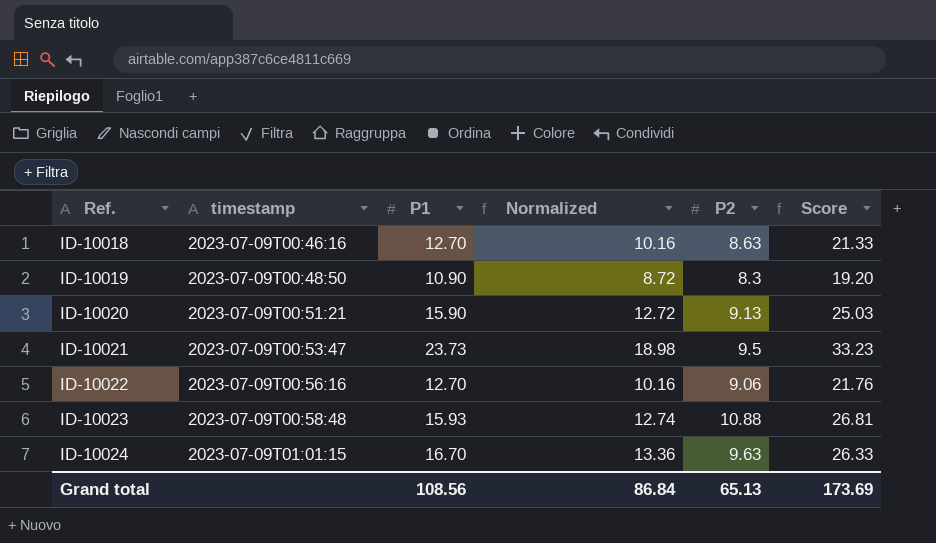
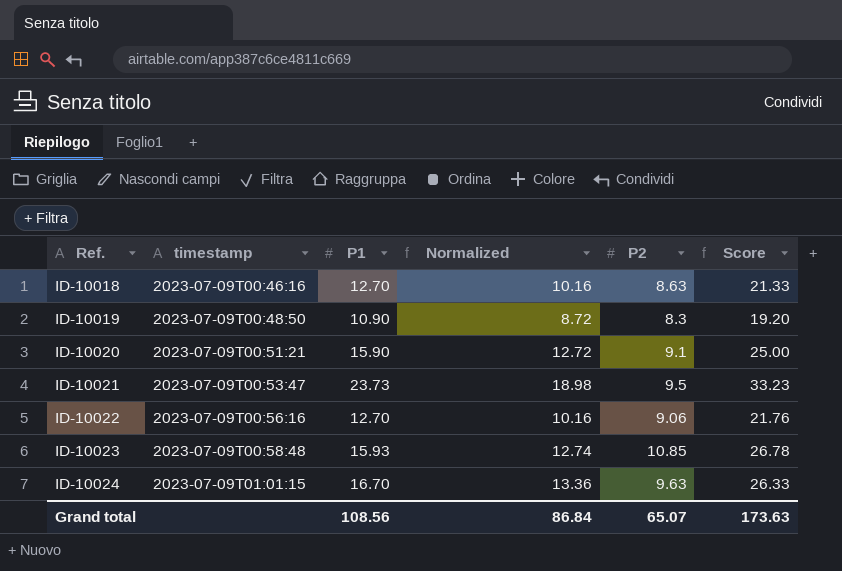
ID-10020 | P2: 9.13 -> 9.1
ID-10020 | Score: 25.03 -> 25.00
ID-10023 | P2: 10.88 -> 10.85
ID-10023 | Score: 26.81 -> 26.78
Grand total | P2: 65.13 -> 65.07
Grand total | Score: 173.69 -> 173.63

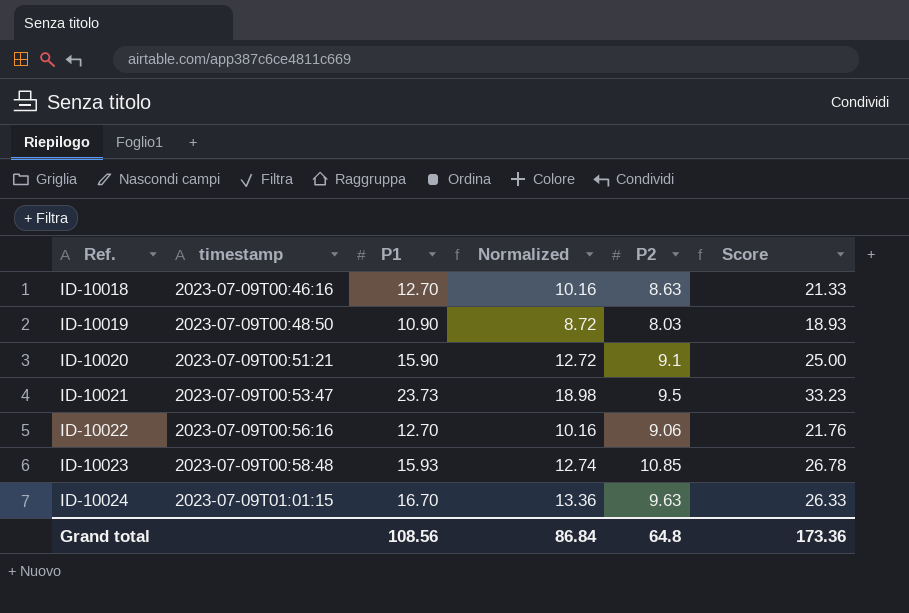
ID-10019 | P2: 8.3 -> 8.03
ID-10019 | Score: 19.20 -> 18.93
Grand total | P2: 65.07 -> 64.8
Grand total | Score: 173.63 -> 173.36

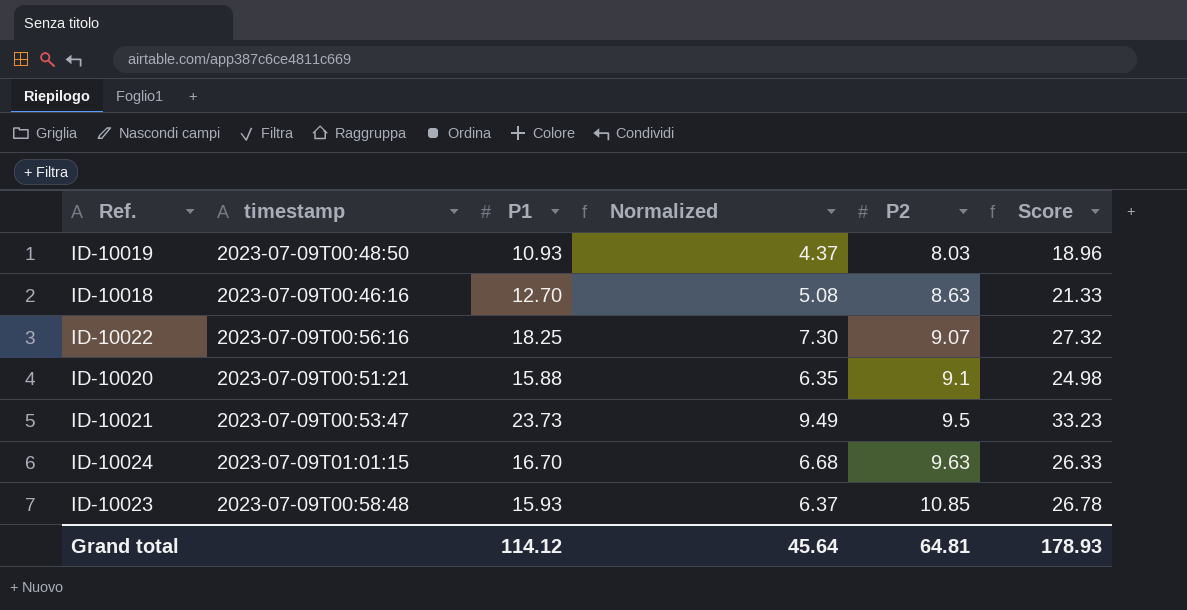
row order: Ref. ascending -> P2 ascending
column Normalized | formula: [P1] * 0.8 -> [P1] * 0.4
ID-10019 | P1: 10.90 -> 10.93
ID-10019 | Score: 18.93 -> 18.96
ID-10022 | P1: 12.70 -> 18.25
ID-10022 | P2: 9.06 -> 9.07
ID-10022 | Score: 21.76 -> 27.32
ID-10020 | P1: 15.90 -> 15.88
ID-10020 | Score: 25.00 -> 24.98
Grand total | P1: 108.56 -> 114.12
Grand total | Normalized: 86.84 -> 45.64
Grand total | P2: 64.8 -> 64.81
Grand total | Score: 173.36 -> 178.93

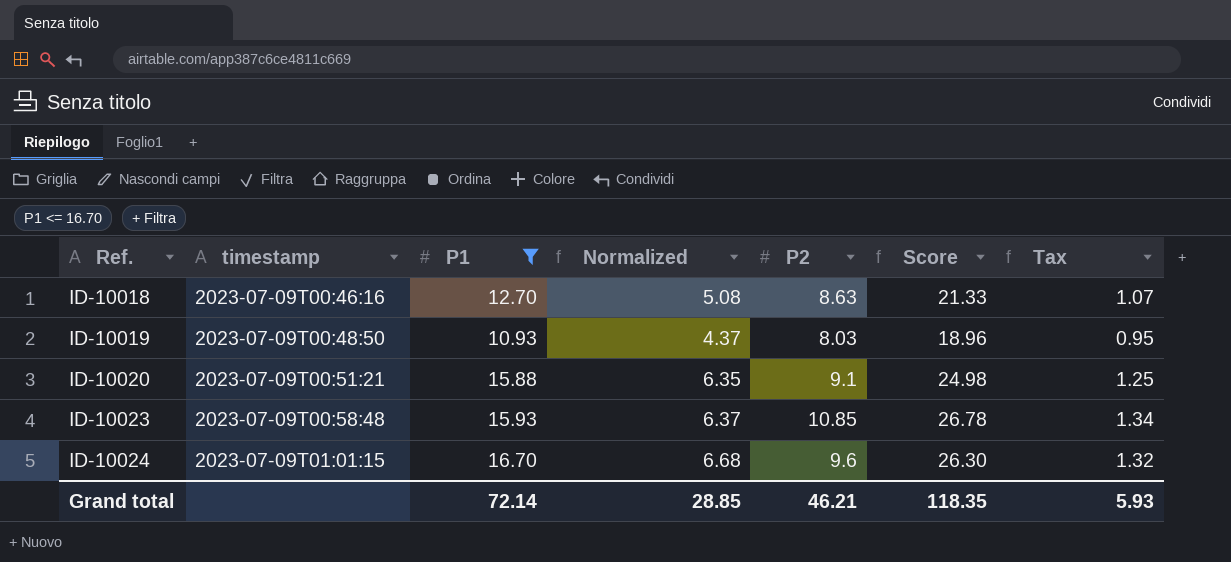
filter: none -> P1 <= 16.70
row order: P2 ascending -> Ref. ascending
column Tax | formula: none -> [Score] * 0.05
ID-10024 | P2: 9.63 -> 9.6
ID-10024 | Score: 26.33 -> 26.30
Grand total | P1: 114.12 -> 72.14
Grand total | Normalized: 45.64 -> 28.85
Grand total | P2: 64.81 -> 46.21
Grand total | Score: 178.93 -> 118.35

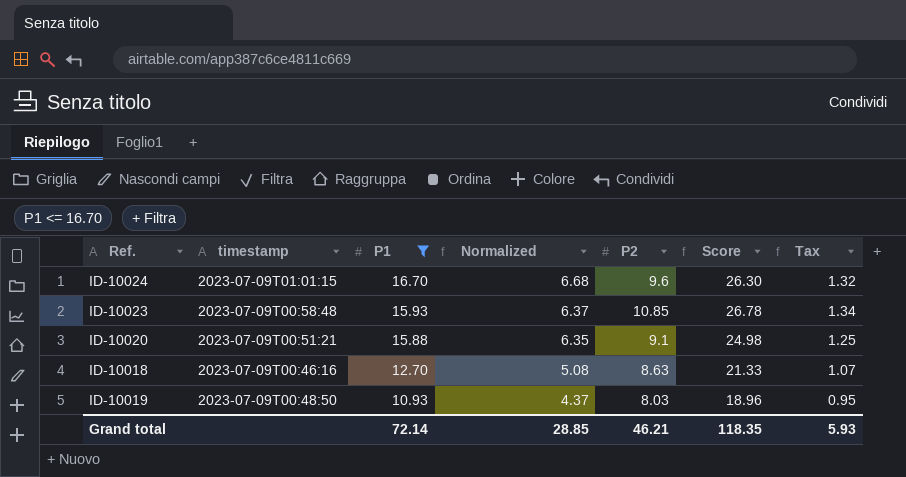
row order: Ref. ascending -> P1 descending

